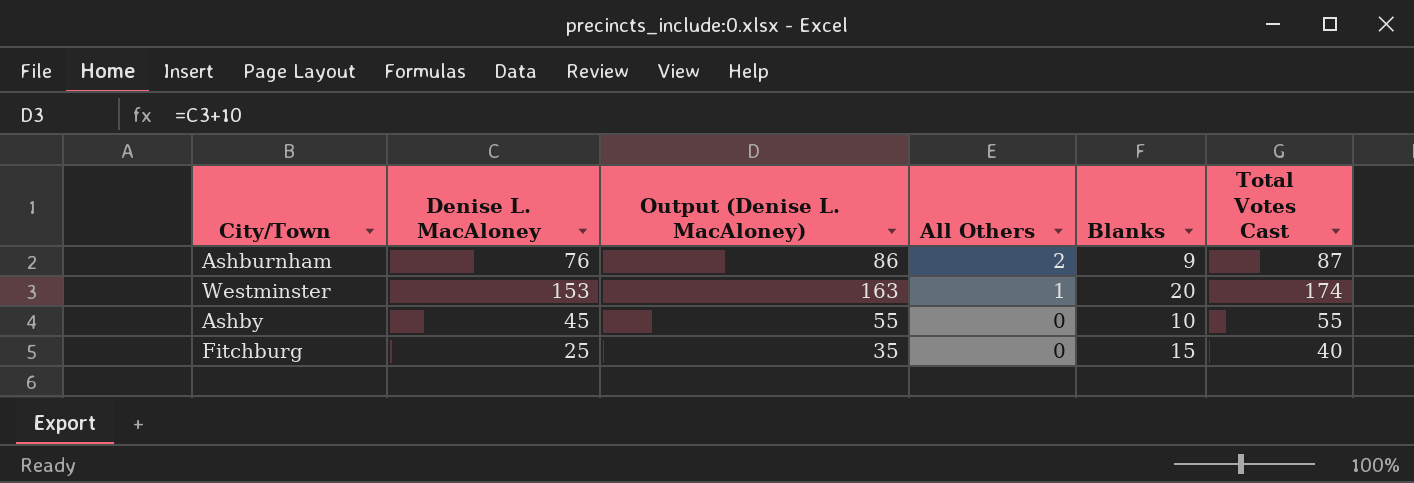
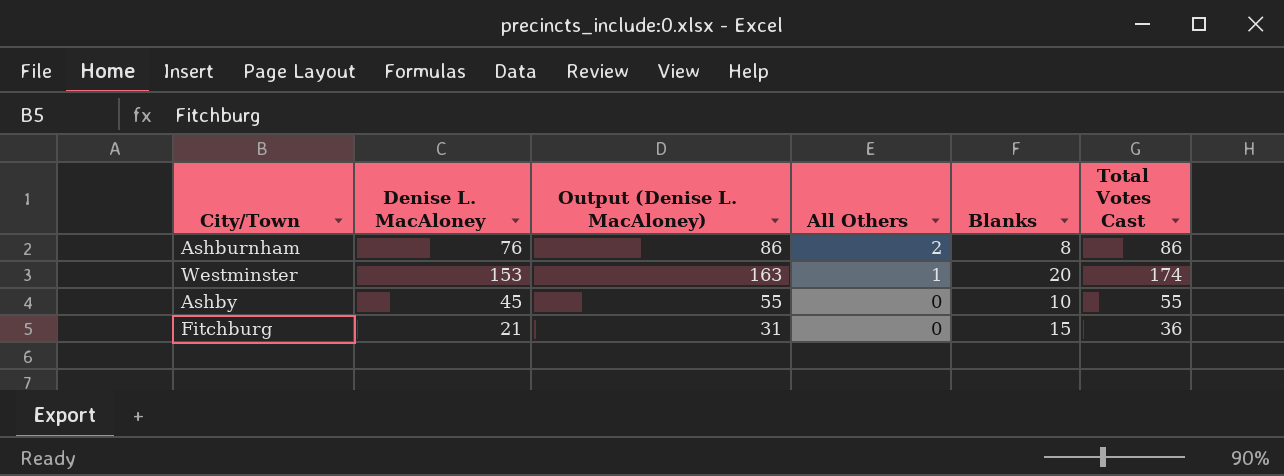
Ashburnham | Blanks: 9 -> 8
Ashburnham | Total Votes Cast: 87 -> 86
Fitchburg | Denise L. MacAloney: 25 -> 21
Fitchburg | Output (Denise L. MacAloney): 35 -> 31
Fitchburg | Total Votes Cast: 40 -> 36

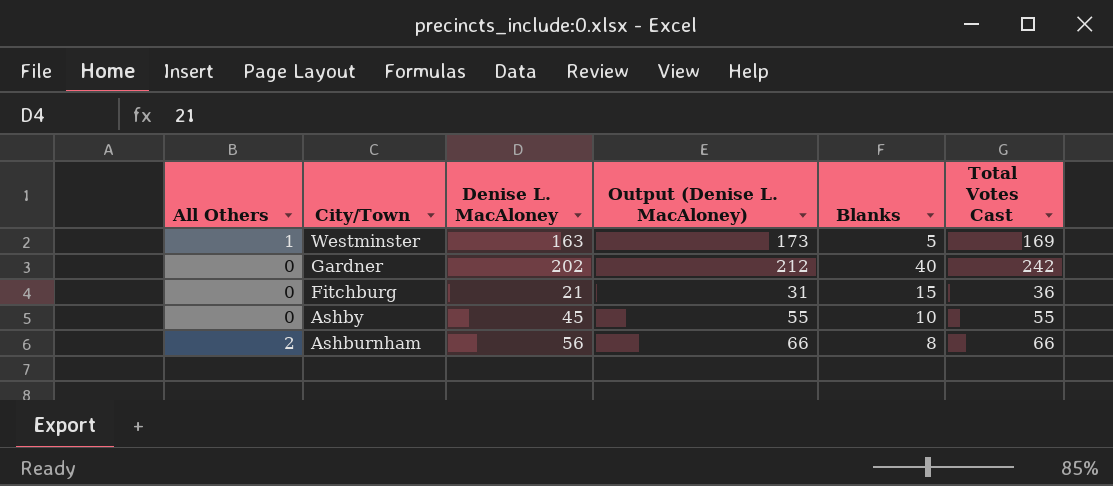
row order: All Others descending -> City/Town descending
column All Others | position: 4 -> 1
Westminster | Denise L. MacAloney: 153 -> 163
Westminster | Output (Denise L. MacAloney): 163 -> 173
Westminster | Blanks: 20 -> 5
Westminster | Total Votes Cast: 174 -> 169
row Gardner: none -> 0 | 202 | 212 | 40 | 242
Ashburnham | Denise L. MacAloney: 76 -> 56
Ashburnham | Output (Denise L. MacAloney): 86 -> 66
Ashburnham | Total Votes Cast: 86 -> 66

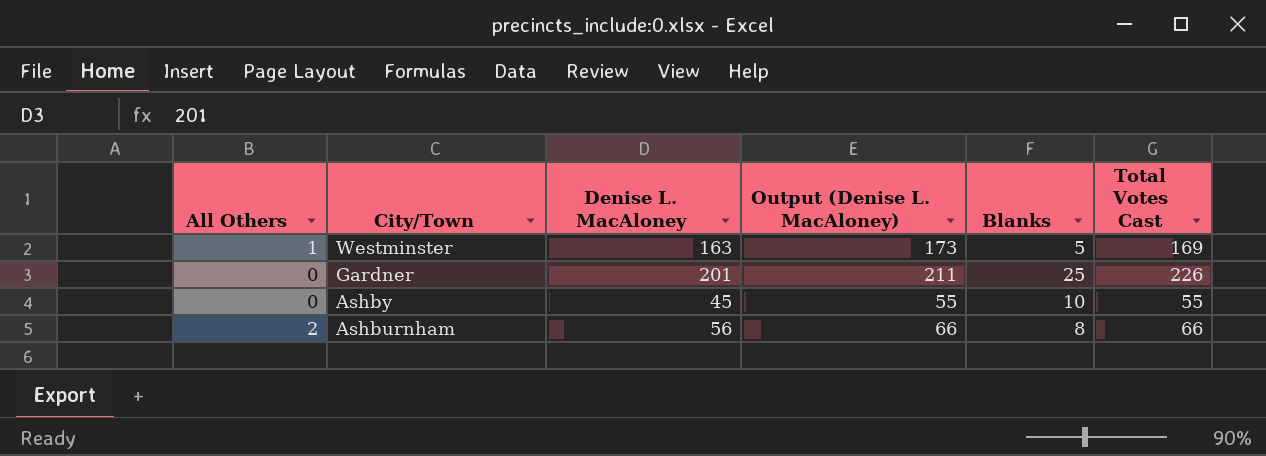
row Fitchburg: 0 | 21 | 31 | 15 | 36 -> none
Gardner | Denise L. MacAloney: 202 -> 201
Gardner | Output (Denise L. MacAloney): 212 -> 211
Gardner | Blanks: 40 -> 25
Gardner | Total Votes Cast: 242 -> 226

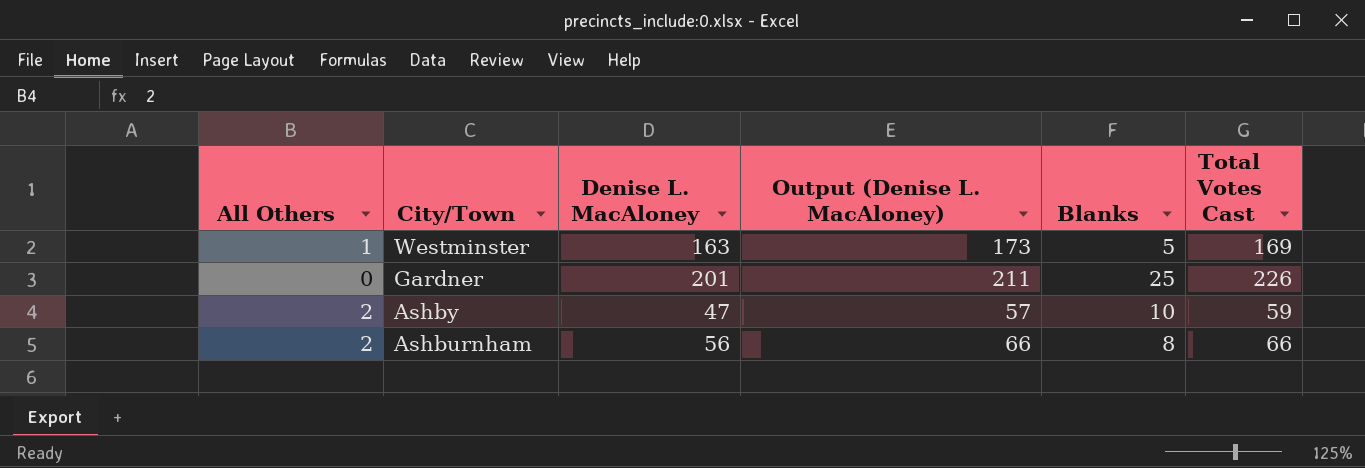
Ashby | All Others: 0 -> 2
Ashby | Denise L. MacAloney: 45 -> 47
Ashby | Output (Denise L. MacAloney): 55 -> 57
Ashby | Total Votes Cast: 55 -> 59

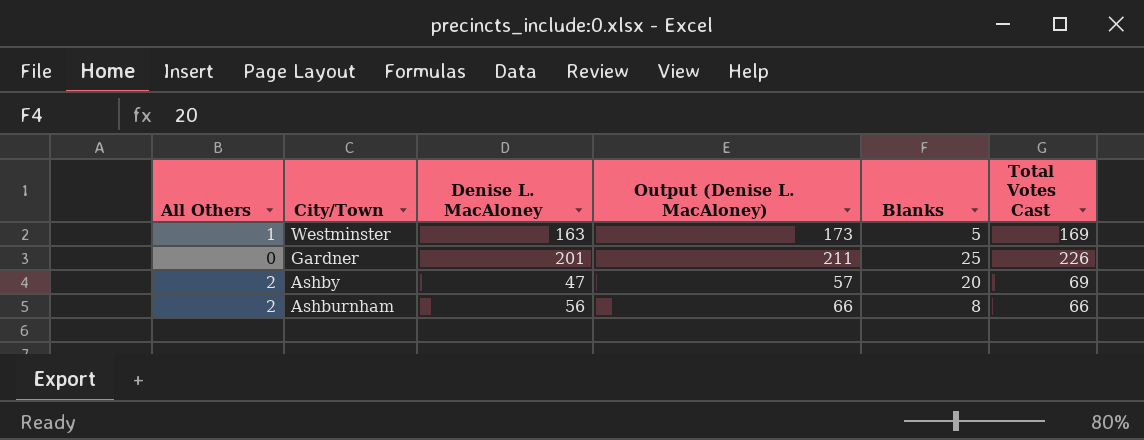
Ashby | Blanks: 10 -> 20
Ashby | Total Votes Cast: 59 -> 69

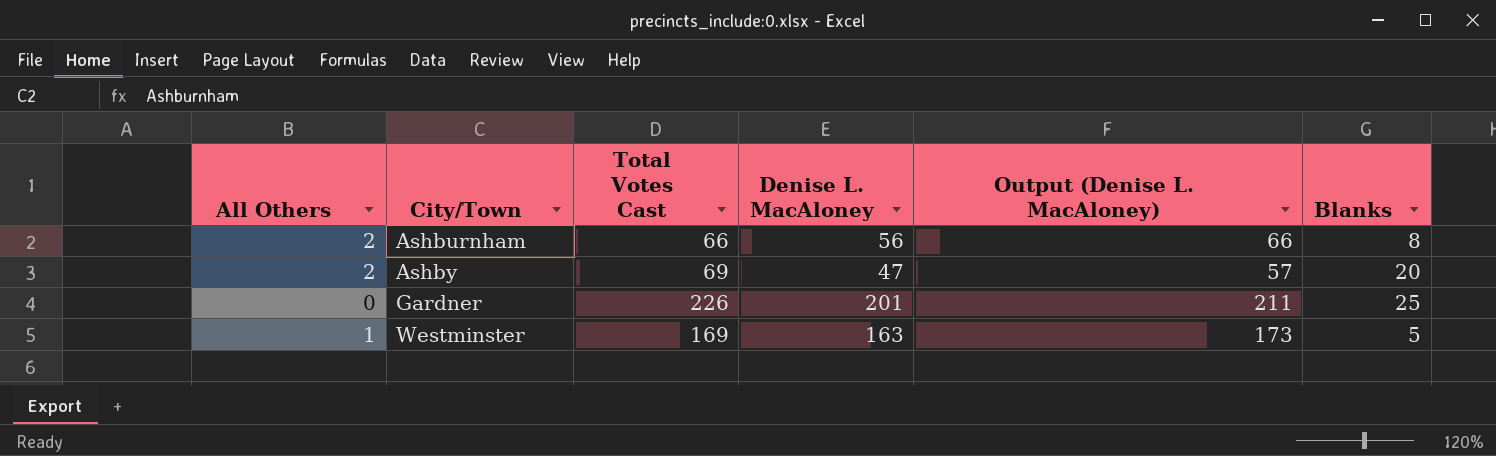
row order: City/Town descending -> City/Town ascending
column Total Votes Cast | position: 6 -> 3

